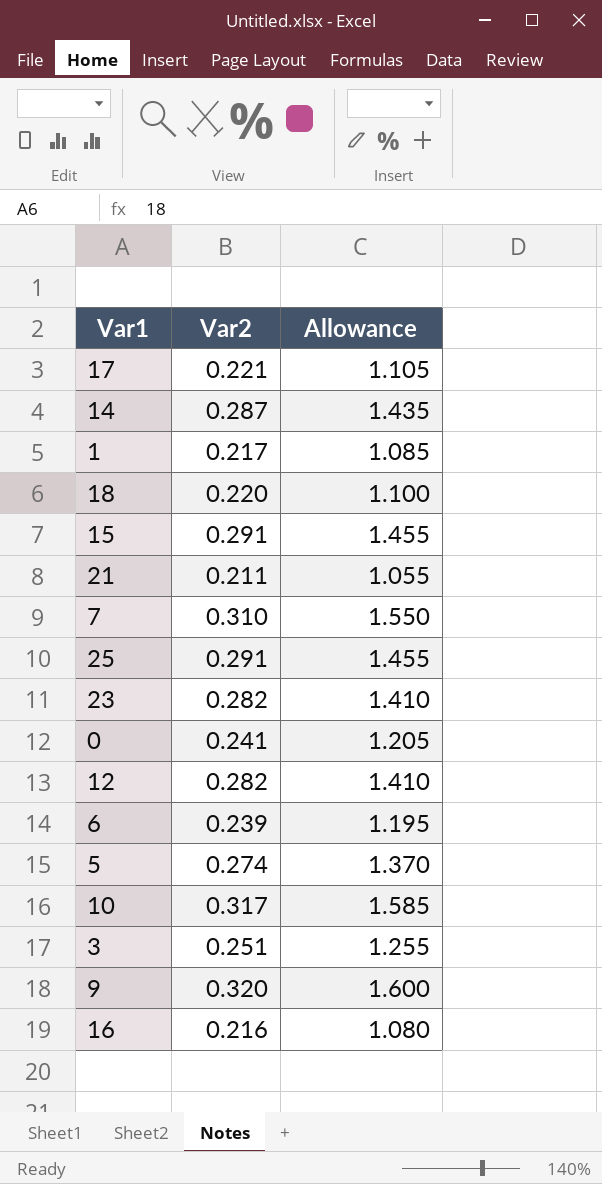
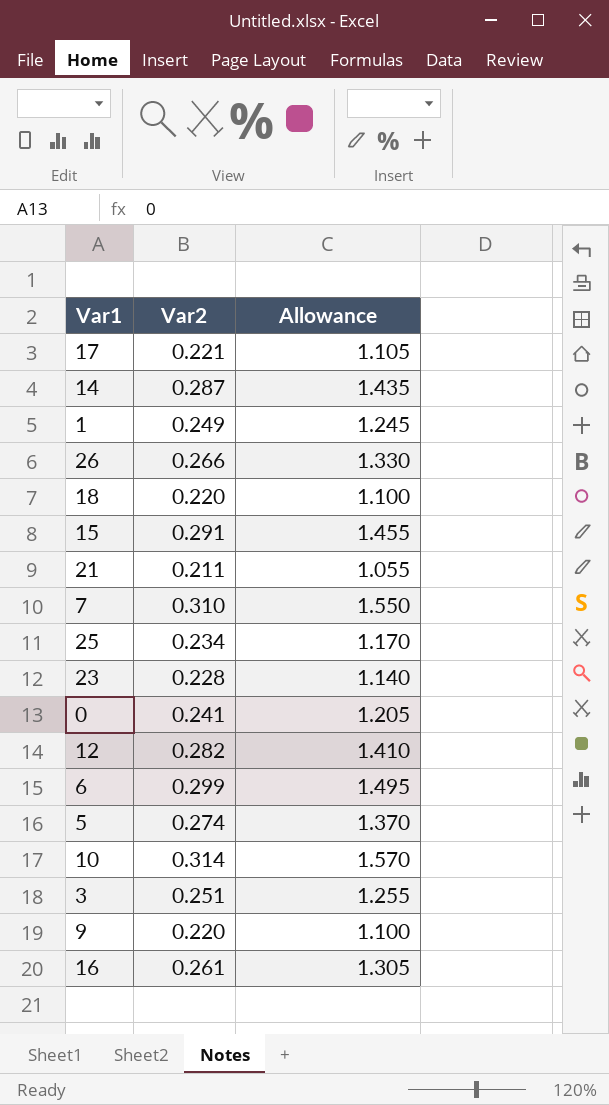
1 | Var2: 0.217 -> 0.249
1 | Allowance: 1.085 -> 1.245
row 26: none -> 0.266 | 1.330
25 | Var2: 0.291 -> 0.234
25 | Allowance: 1.455 -> 1.170
23 | Var2: 0.282 -> 0.228
23 | Allowance: 1.410 -> 1.140
6 | Var2: 0.239 -> 0.299
6 | Allowance: 1.195 -> 1.495
10 | Var2: 0.317 -> 0.314
10 | Allowance: 1.585 -> 1.570
9 | Var2: 0.320 -> 0.220
9 | Allowance: 1.600 -> 1.100
16 | Var2: 0.216 -> 0.261
16 | Allowance: 1.080 -> 1.305

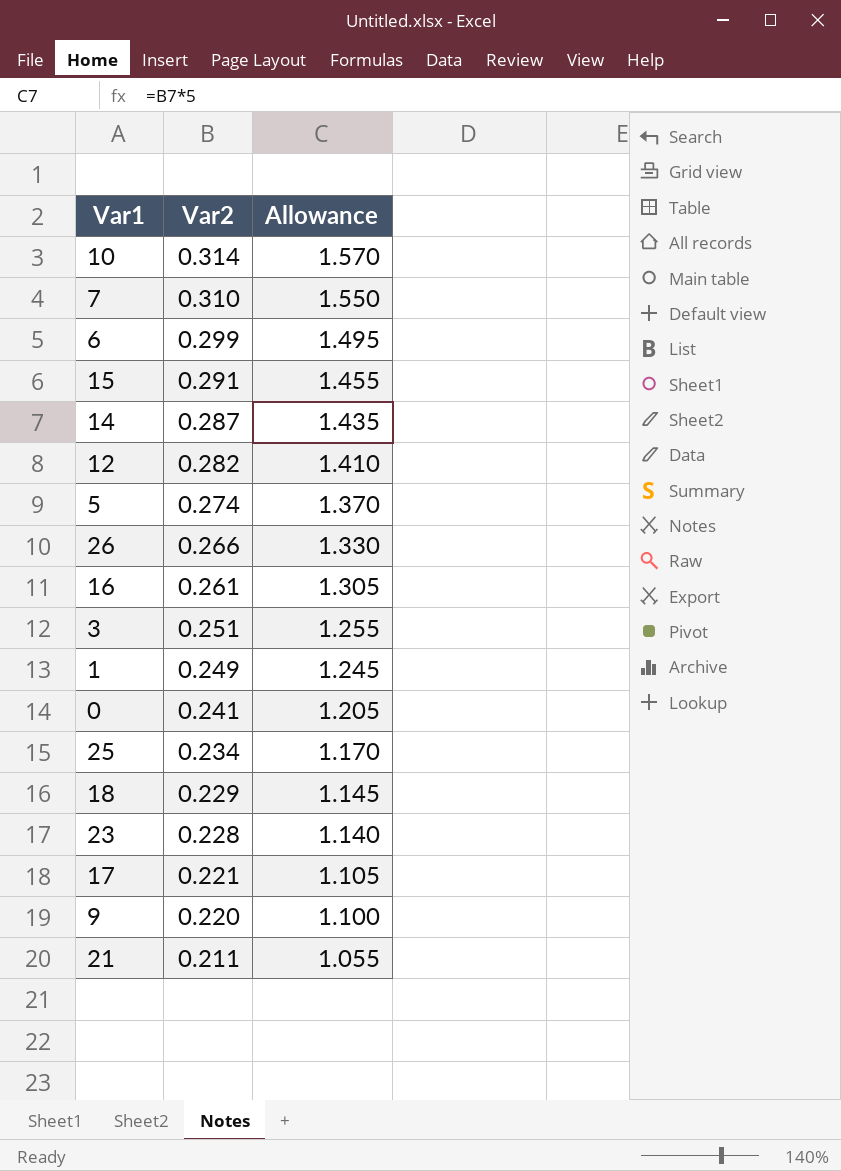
row order: none -> Var2 descending
18 | Var2: 0.220 -> 0.229
18 | Allowance: 1.100 -> 1.145

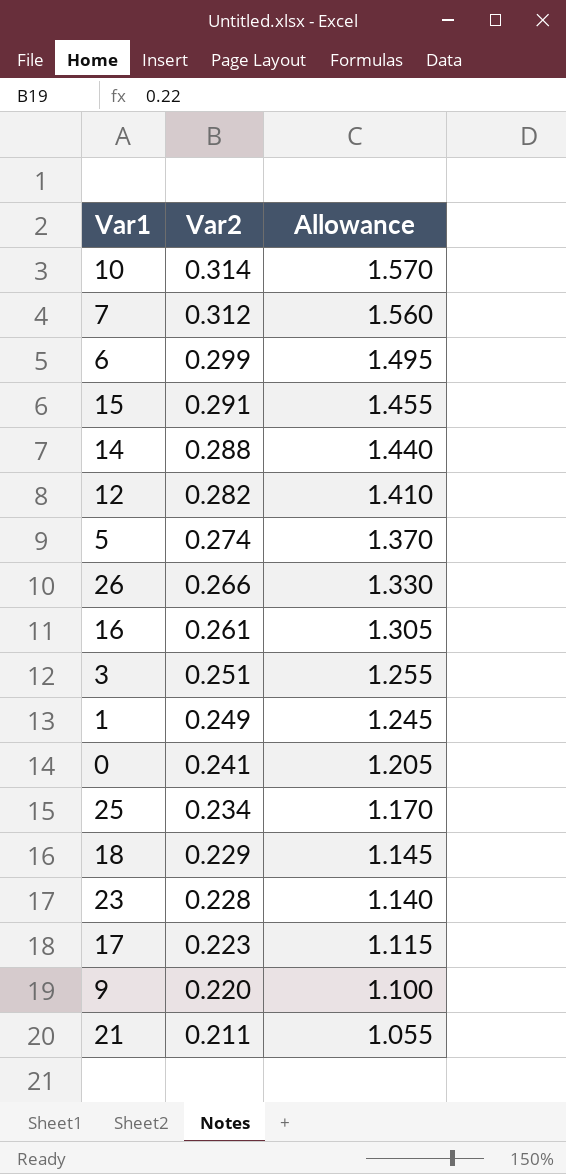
7 | Var2: 0.310 -> 0.312
7 | Allowance: 1.550 -> 1.560
14 | Var2: 0.287 -> 0.288
14 | Allowance: 1.435 -> 1.440
17 | Var2: 0.221 -> 0.223
17 | Allowance: 1.105 -> 1.115

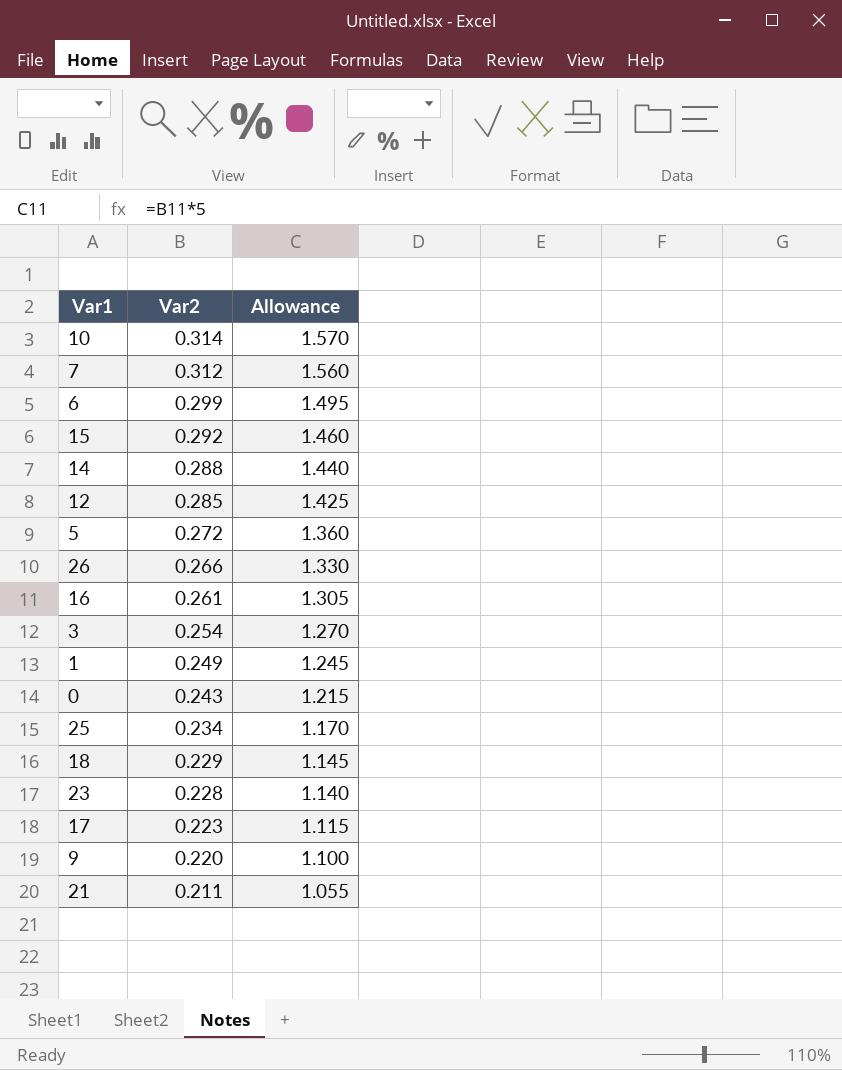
15 | Var2: 0.291 -> 0.292
15 | Allowance: 1.455 -> 1.460
12 | Var2: 0.282 -> 0.285
12 | Allowance: 1.410 -> 1.425
5 | Var2: 0.274 -> 0.272
5 | Allowance: 1.370 -> 1.360
3 | Var2: 0.251 -> 0.254
3 | Allowance: 1.255 -> 1.270
0 | Var2: 0.241 -> 0.243
0 | Allowance: 1.205 -> 1.215

